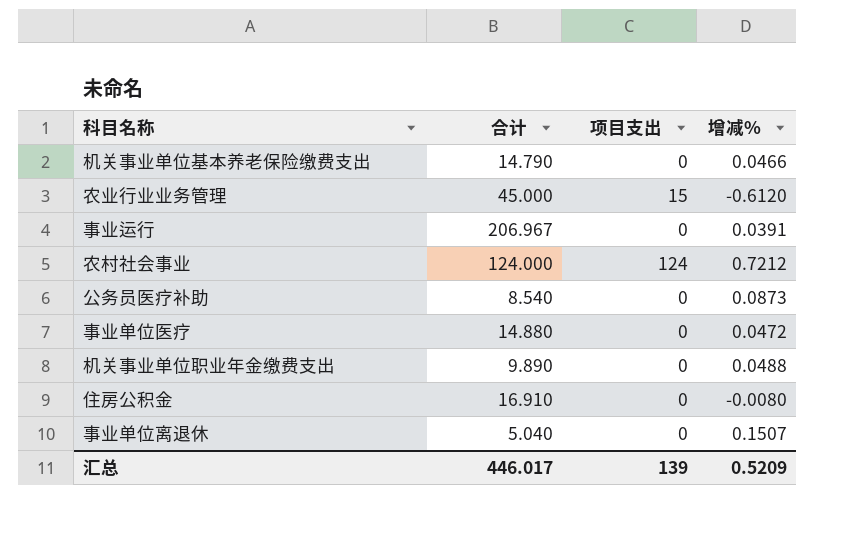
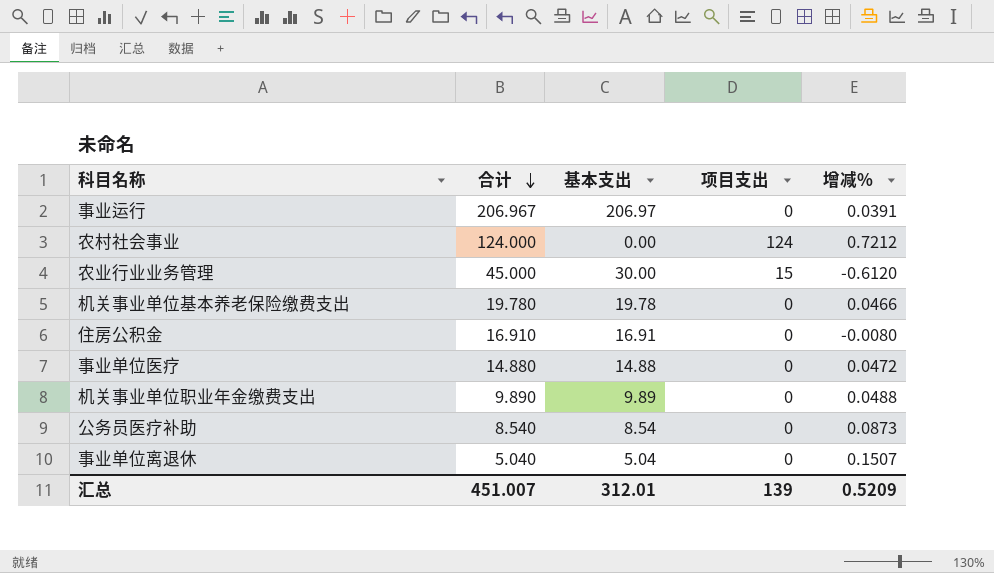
row order: none -> 合计 descending
column 基本支出 | formula: none -> [合计] - [项目支出]
机关事业单位基本养老保险缴费支出 | 合计: 14.790 -> 19.780
汇总 | 合计: 446.017 -> 451.007

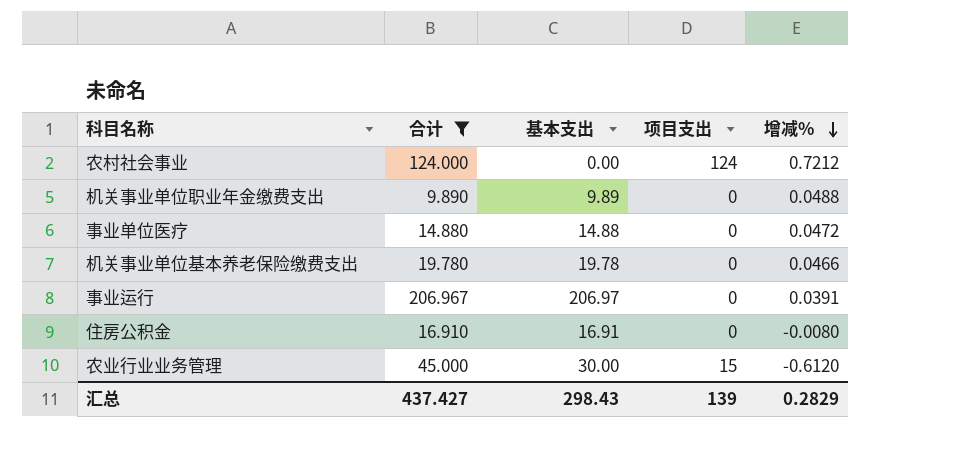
filter: none -> 合计 >= 9.890
row order: 合计 descending -> 增减% descending
汇总 | 合计: 451.007 -> 437.427
汇总 | 基本支出: 312.01 -> 298.43
汇总 | 增减%: 0.5209 -> 0.2829

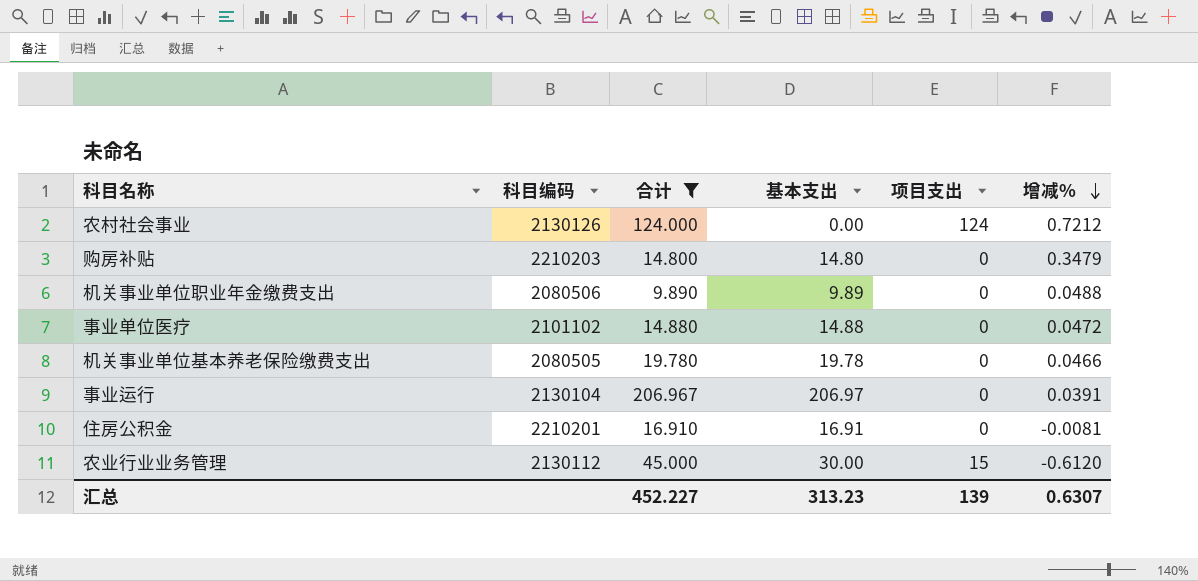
column 科目编码 | position: none -> 2
row 购房补贴: none -> 2210203 | 14.800 | 14.80 | 0 | 0.3479
住房公积金 | 增减%: -0.0080 -> -0.0081
汇总 | 合计: 437.427 -> 452.227
汇总 | 基本支出: 298.43 -> 313.23
汇总 | 增减%: 0.2829 -> 0.6307

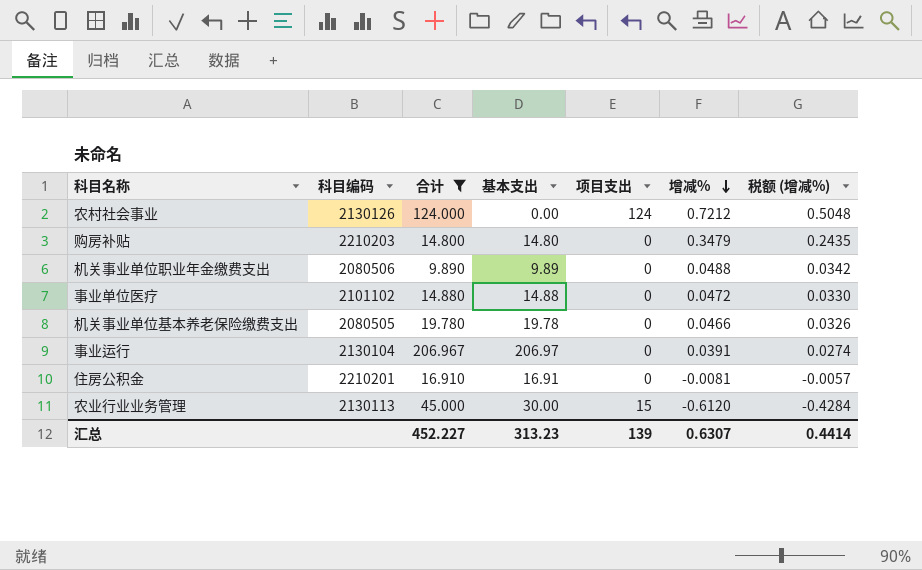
column 税额 (增减%) | formula: none -> [增减%] * 0.7
农业行业业务管理 | 科目编码: 2130112 -> 2130113

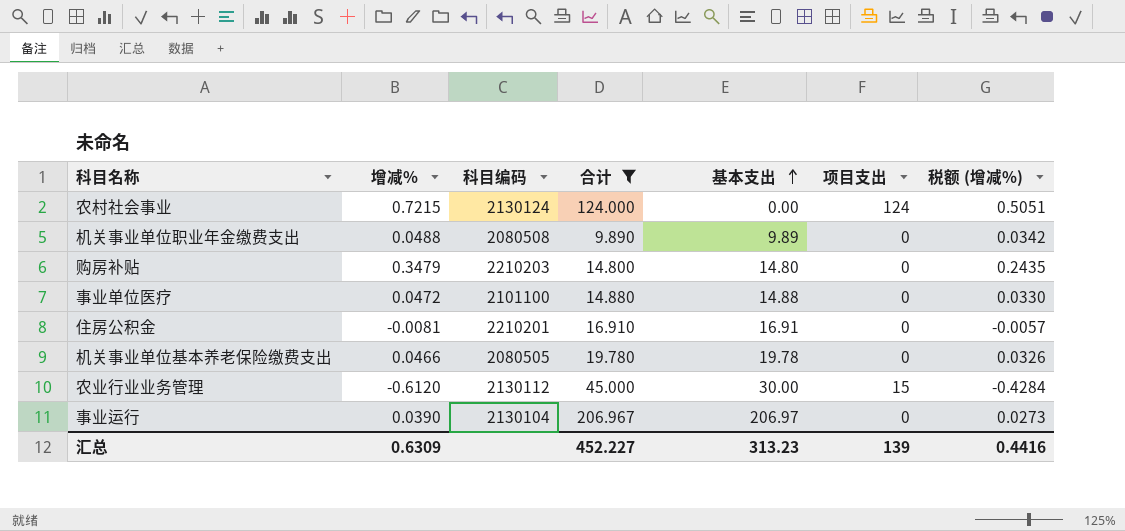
row order: 增减% descending -> 基本支出 ascending
column 增减% | position: 6 -> 2
农村社会事业 | 增减%: 0.7212 -> 0.7215
农村社会事业 | 科目编码: 2130126 -> 2130124
农村社会事业 | 税额 (增减%): 0.5048 -> 0.5051
机关事业单位职业年金缴费支出 | 科目编码: 2080506 -> 2080508
事业单位医疗 | 科目编码: 2101102 -> 2101100
农业行业业务管理 | 科目编码: 2130113 -> 2130112
事业运行 | 增减%: 0.0391 -> 0.0390
事业运行 | 税额 (增减%): 0.0274 -> 0.0273
汇总 | 增减%: 0.6307 -> 0.6309
汇总 | 税额 (增减%): 0.4414 -> 0.4416

